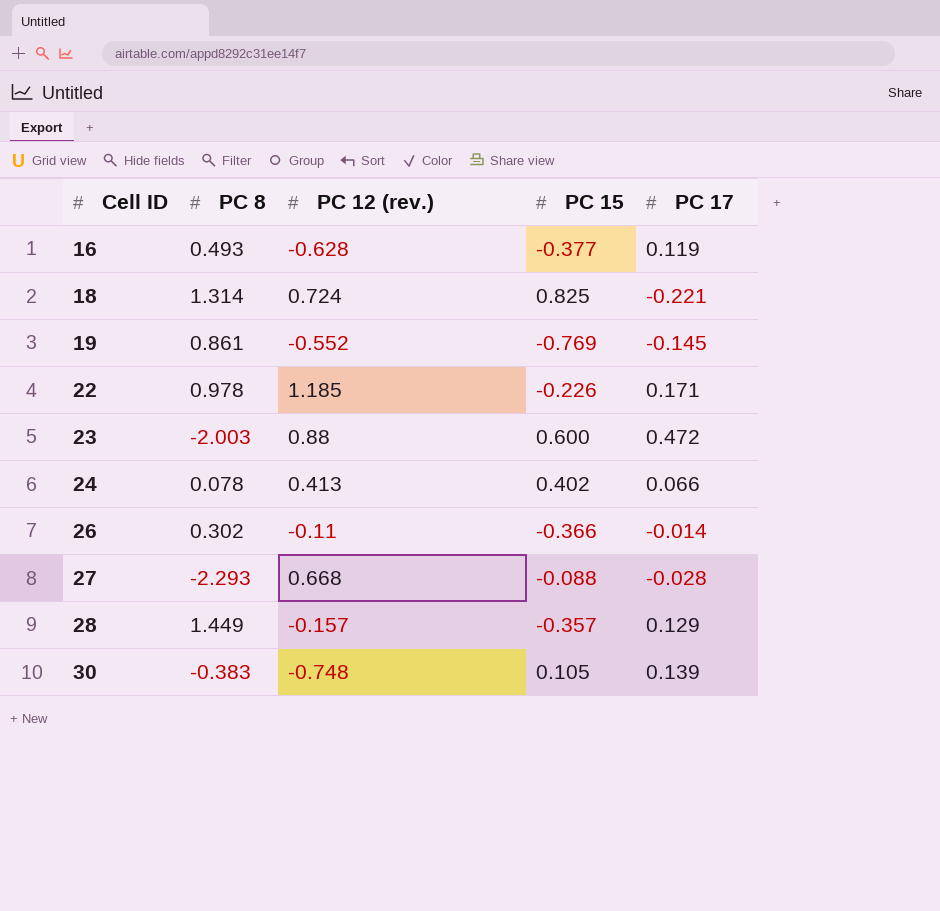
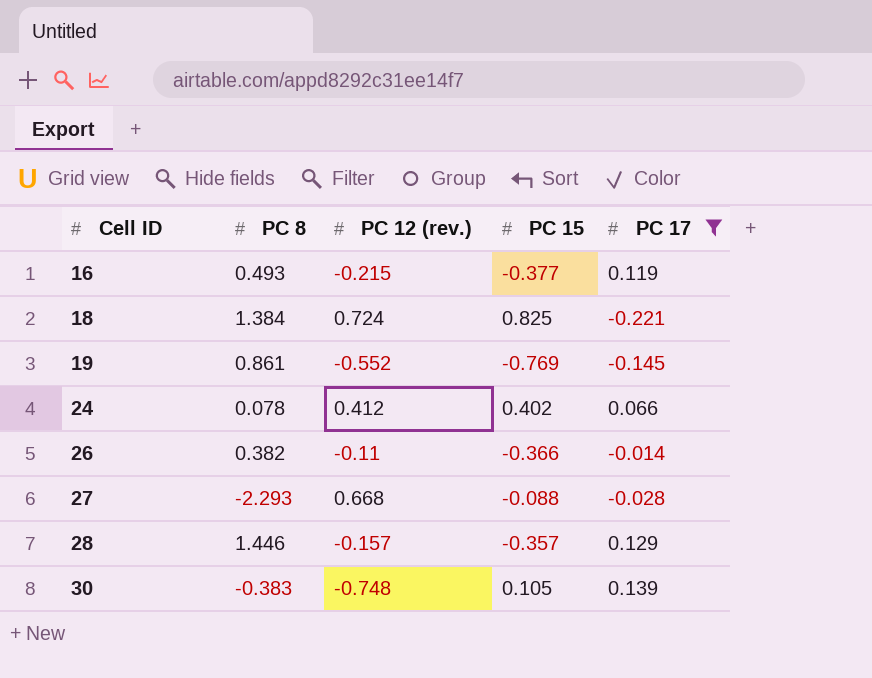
filter: none -> PC 17 <= 0.139
16 | PC 12 (rev.): -0.628 -> -0.215
18 | PC 8: 1.314 -> 1.384
24 | PC 12 (rev.): 0.413 -> 0.412
26 | PC 8: 0.302 -> 0.382
28 | PC 8: 1.449 -> 1.446

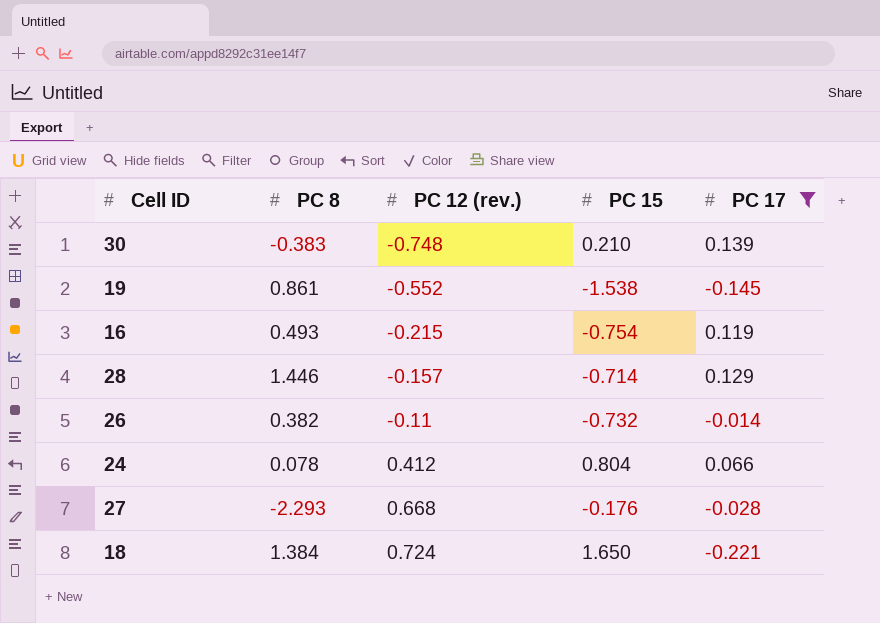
row order: Cell ID ascending -> PC 12 (rev.) ascending
30 | PC 15: 0.105 -> 0.210
19 | PC 15: -0.769 -> -1.538
16 | PC 15: -0.377 -> -0.754
28 | PC 15: -0.357 -> -0.714
26 | PC 15: -0.366 -> -0.732
24 | PC 15: 0.402 -> 0.804
27 | PC 15: -0.088 -> -0.176
18 | PC 15: 0.825 -> 1.650

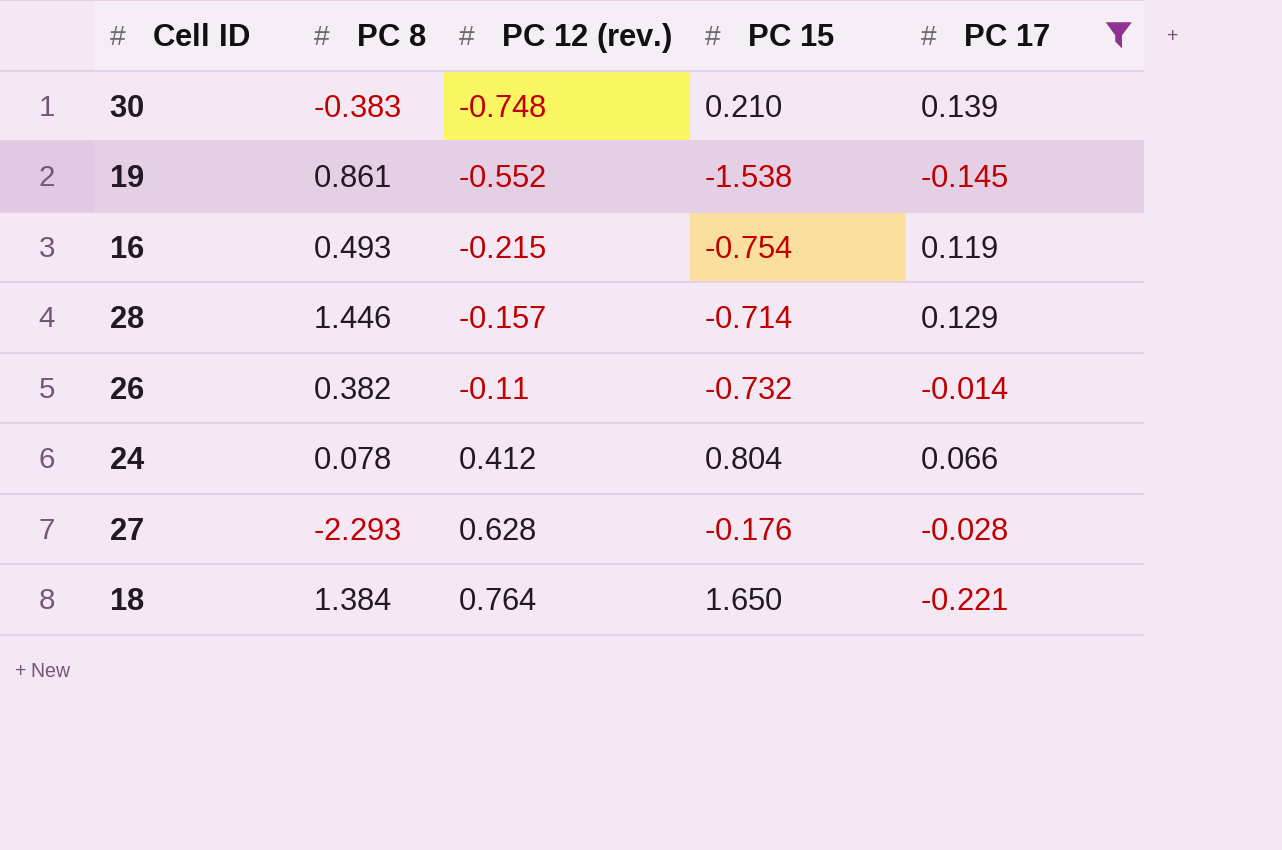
27 | PC 12 (rev.): 0.668 -> 0.628
18 | PC 12 (rev.): 0.724 -> 0.764

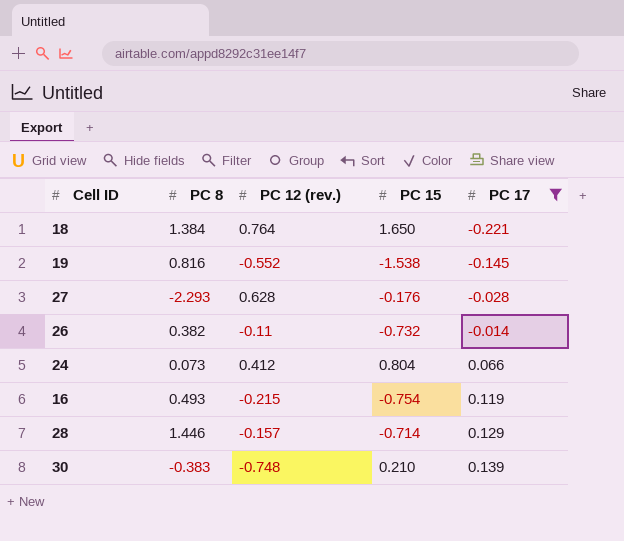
row order: PC 12 (rev.) ascending -> PC 17 ascending
19 | PC 8: 0.861 -> 0.816
24 | PC 8: 0.078 -> 0.073

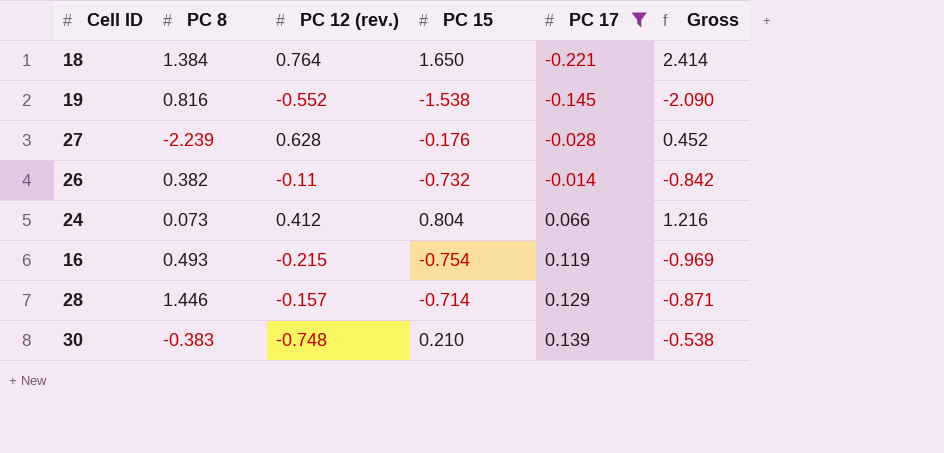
column Gross | formula: none -> [PC 12 (rev.)] + [PC 15]
27 | PC 8: -2.293 -> -2.239

